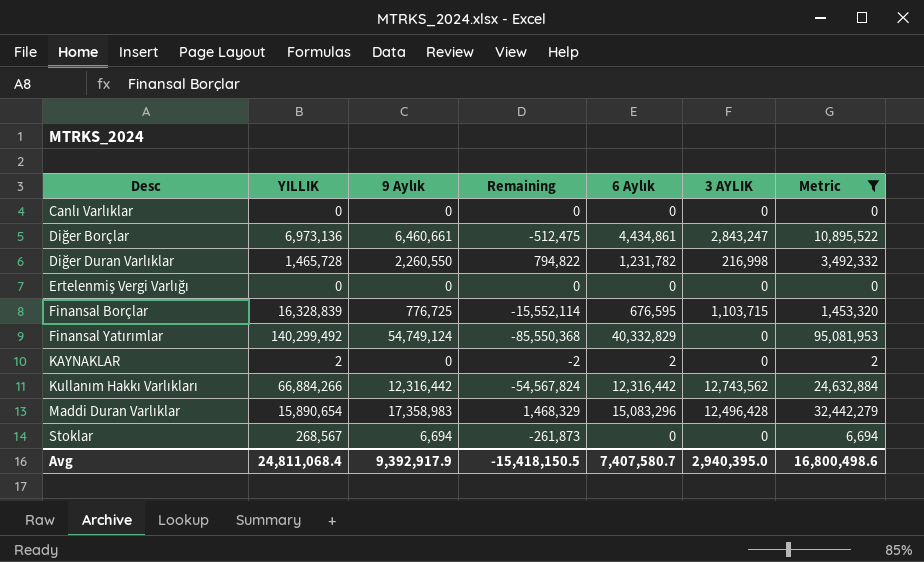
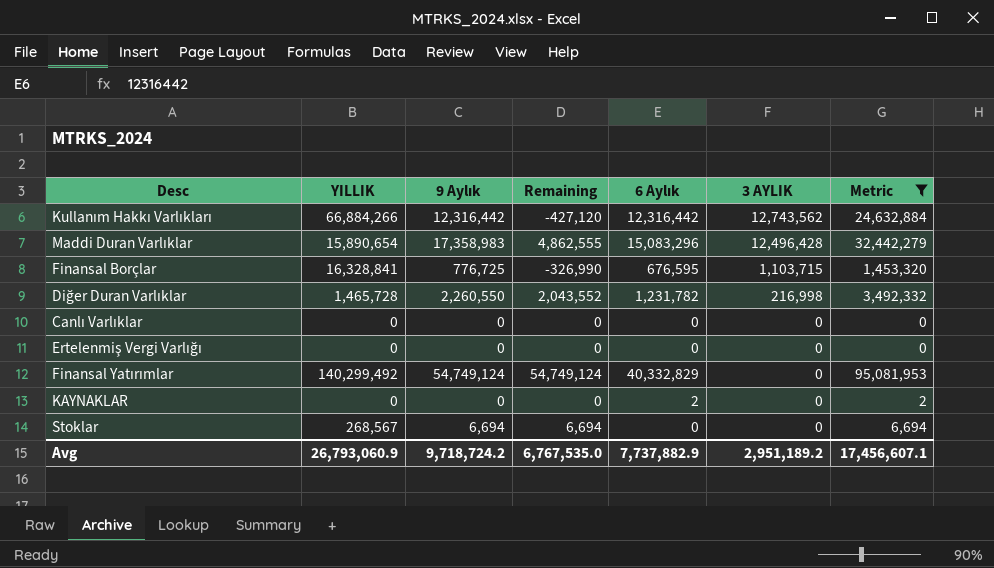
row order: Desc ascending -> 3 AYLIK descending
column Remaining | formula: [9 Aylık] - [YILLIK] -> [9 Aylık] - [3 AYLIK]
row Diğer Borçlar: 6,973,136 | 6,460,661 | -512,475 | 4,434,861 | 2,843,247 | 10,895,522 -> none
Finansal Borçlar | YILLIK: 16,328,839 -> 16,328,841
KAYNAKLAR | YILLIK: 2 -> 0
Avg | YILLIK: 24,811,068.4 -> 26,793,060.9
Avg | 9 Aylık: 9,392,917.9 -> 9,718,724.2
Avg | Remaining: -15,418,150.5 -> 6,767,535.0
Avg | 6 Aylık: 7,407,580.7 -> 7,737,882.9
Avg | 3 AYLIK: 2,940,395.0 -> 2,951,189.2
Avg | Metric: 16,800,498.6 -> 17,456,607.1

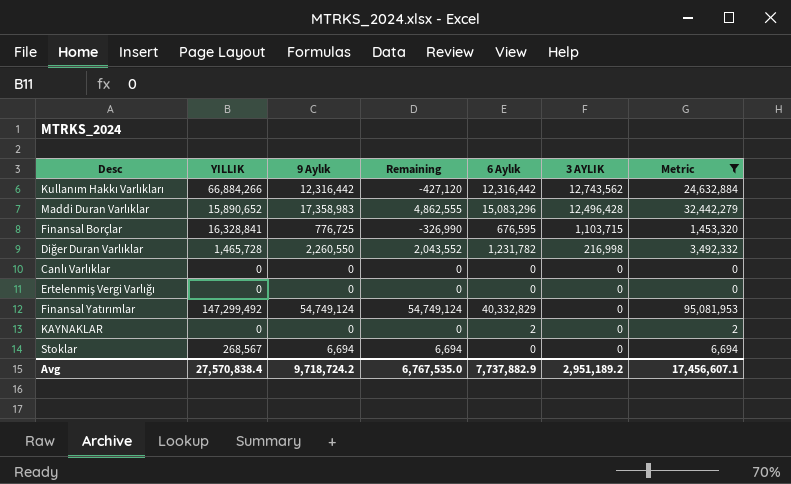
Maddi Duran Varlıklar | YILLIK: 15,890,654 -> 15,890,652
Finansal Yatırımlar | YILLIK: 140,299,492 -> 147,299,492
Avg | YILLIK: 26,793,060.9 -> 27,570,838.4

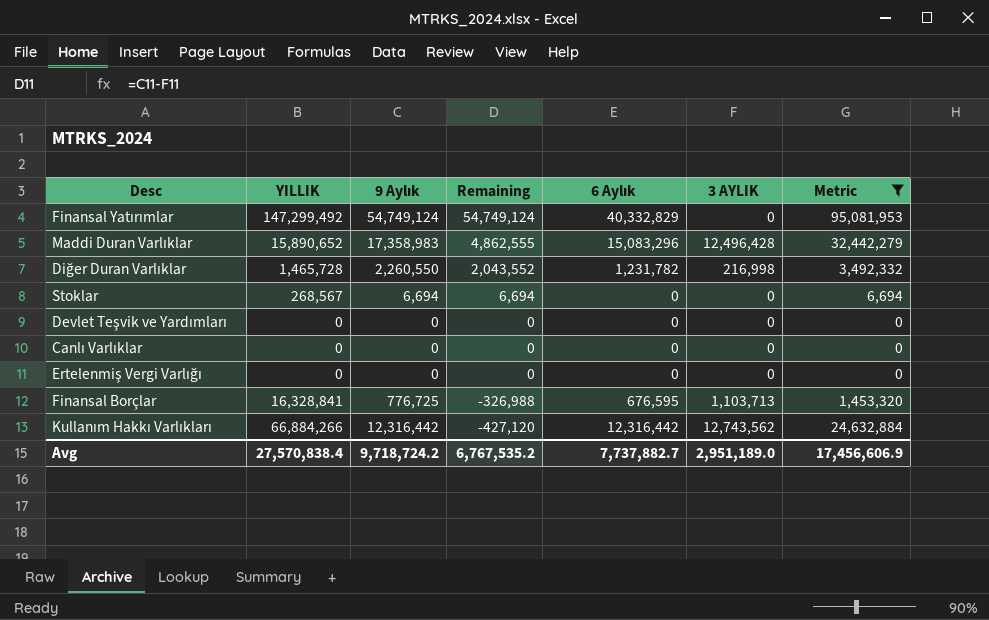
row order: 3 AYLIK descending -> Remaining descending
row KAYNAKLAR: 0 | 0 | 0 | 2 | 0 | 2 -> none
row Devlet Teşvik ve Yardımları: none -> 0 | 0 | 0 | 0 | 0 | 0
Finansal Borçlar | Remaining: -326,990 -> -326,988
Finansal Borçlar | 3 AYLIK: 1,103,715 -> 1,103,713
Avg | Remaining: 6,767,535.0 -> 6,767,535.2
Avg | 6 Aylık: 7,737,882.9 -> 7,737,882.7
Avg | 3 AYLIK: 2,951,189.2 -> 2,951,189.0
Avg | Metric: 17,456,607.1 -> 17,456,606.9

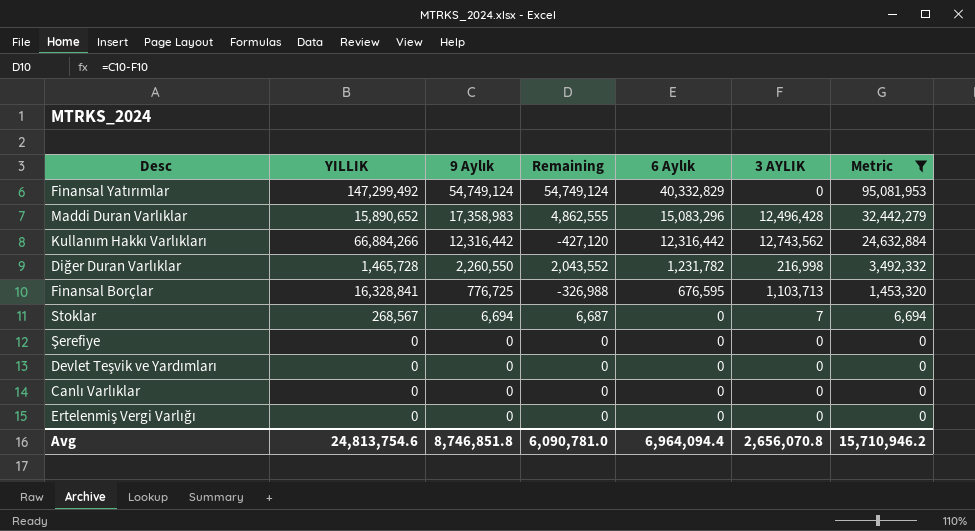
row order: Remaining descending -> 9 Aylık descending
Stoklar | Remaining: 6,694 -> 6,687
Stoklar | 3 AYLIK: 0 -> 7
row Şerefiye: none -> 0 | 0 | 0 | 0 | 0 | 0
Avg | YILLIK: 27,570,838.4 -> 24,813,754.6
Avg | 9 Aylık: 9,718,724.2 -> 8,746,851.8
Avg | Remaining: 6,767,535.2 -> 6,090,781.0
Avg | 6 Aylık: 7,737,882.7 -> 6,964,094.4
Avg | 3 AYLIK: 2,951,189.0 -> 2,656,070.8
Avg | Metric: 17,456,606.9 -> 15,710,946.2

